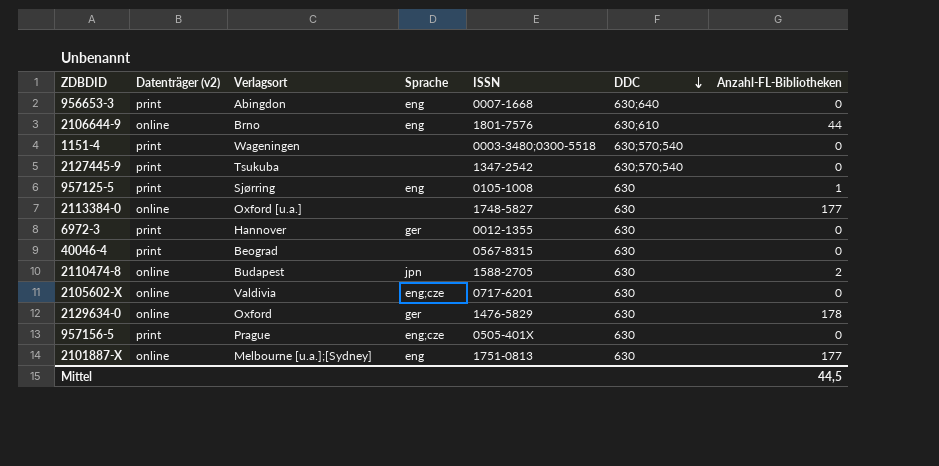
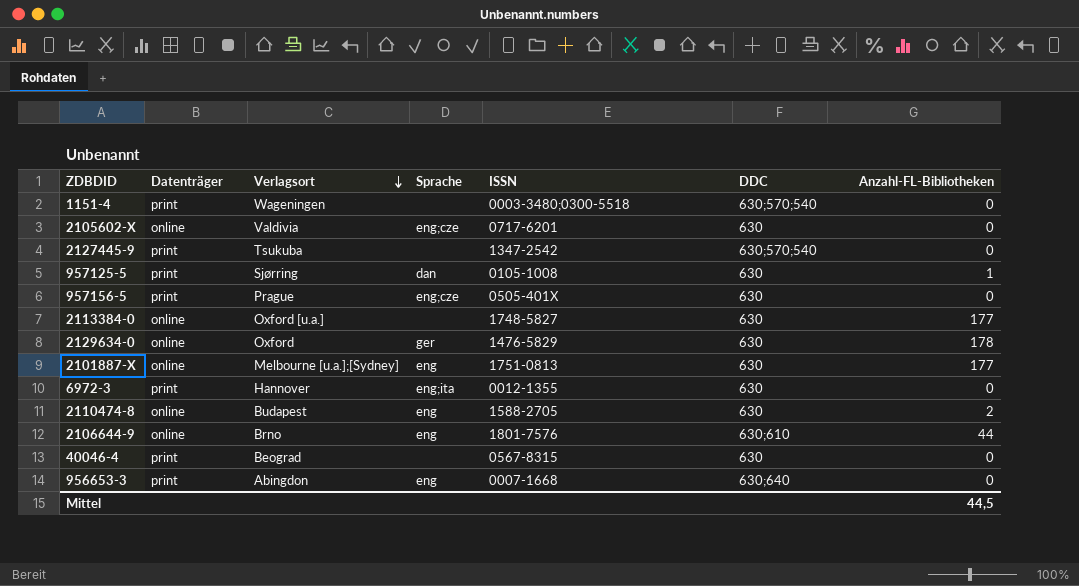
row order: DDC descending -> Verlagsort descending
column name: Datenträger (v2) -> Datenträger
957125-5 | Sprache: eng -> dan
6972-3 | Sprache: ger -> eng;ita
2110474-8 | Sprache: jpn -> eng

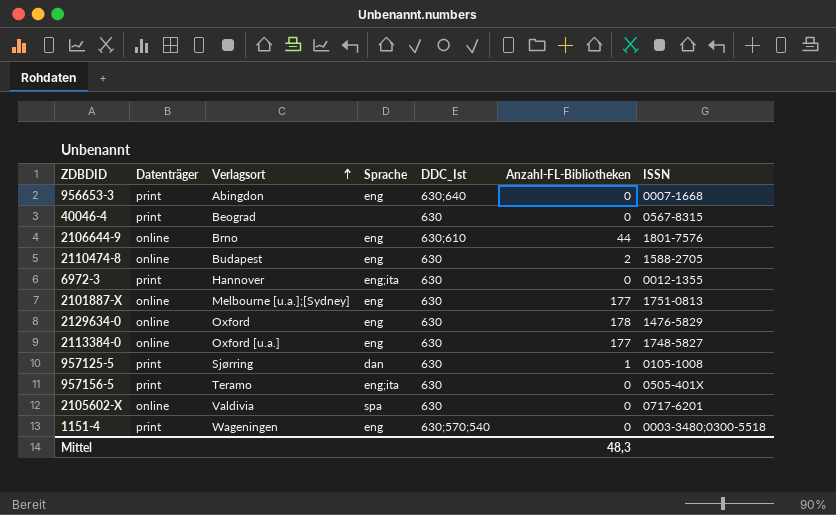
row order: Verlagsort descending -> Verlagsort ascending
column name: DDC -> DDC_Ist
column ISSN | position: 5 -> 7
row 2127445-9: print | Tsukuba | none | 1347-2542 | 630;570;540 | 0 -> none
2129634-0 | Sprache: ger -> eng
2113384-0 | Sprache: none -> eng
957156-5 | Verlagsort: Prague -> Teramo
957156-5 | Sprache: eng;cze -> eng;ita
2105602-X | Sprache: eng;cze -> spa
1151-4 | Sprache: none -> eng
Mittel | Anzahl-FL-Bibliotheken: 44,5 -> 48,3

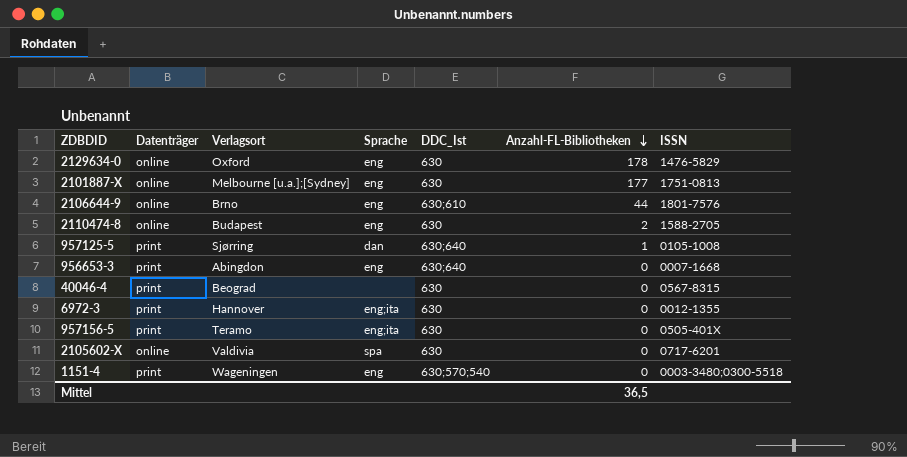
row order: Verlagsort ascending -> Anzahl-FL-Bibliotheken descending
row 2113384-0: online | Oxford [u.a.] | eng | 630 | 177 | 1748-5827 -> none
957125-5 | DDC_Ist: 630 -> 630;640
Mittel | Anzahl-FL-Bibliotheken: 48,3 -> 36,5

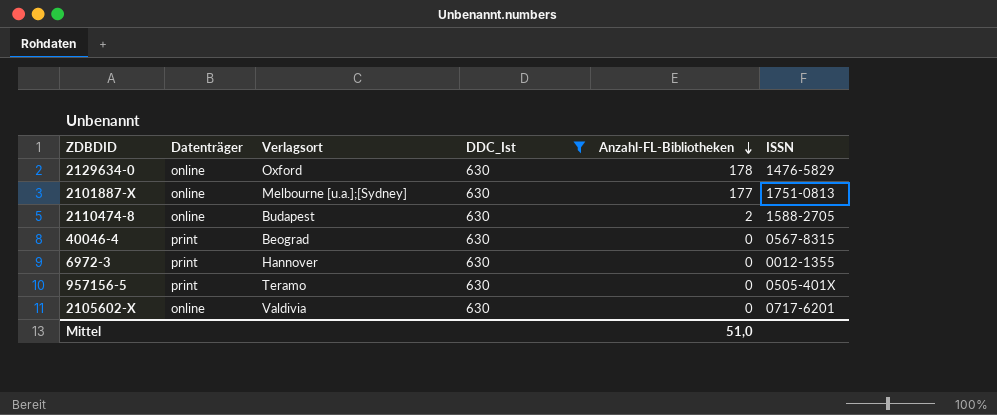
filter: none -> DDC_Ist = 630
column Sprache | position: 4 -> none
Mittel | Anzahl-FL-Bibliotheken: 36,5 -> 51,0

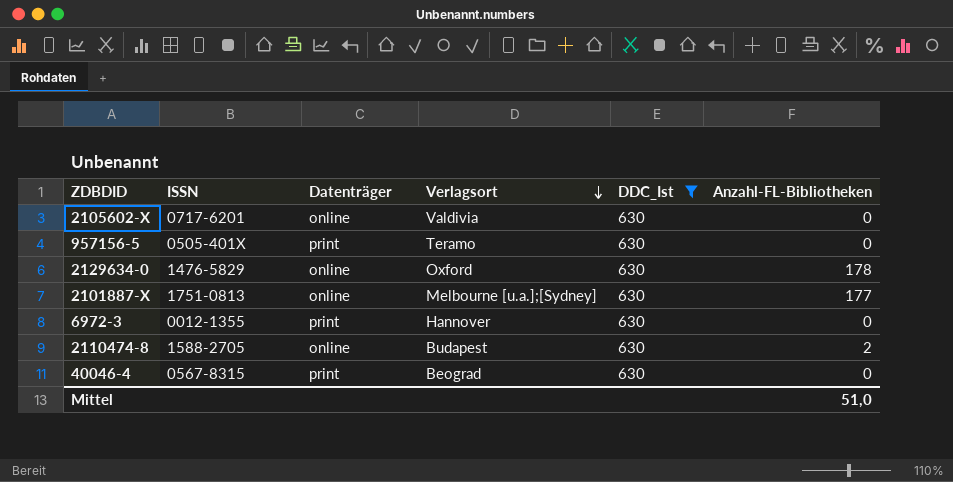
row order: Anzahl-FL-Bibliotheken descending -> Verlagsort descending
column ISSN | position: 6 -> 2

